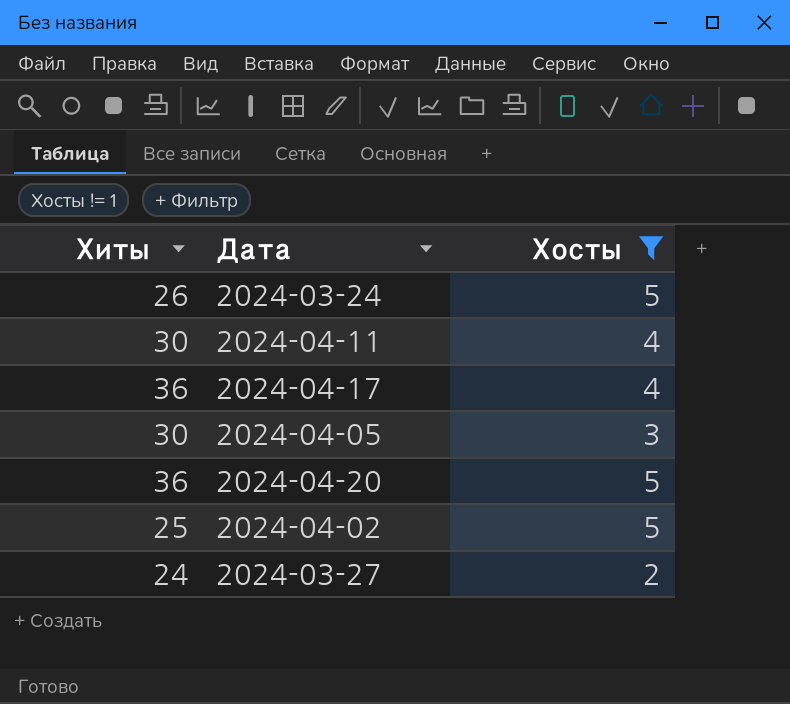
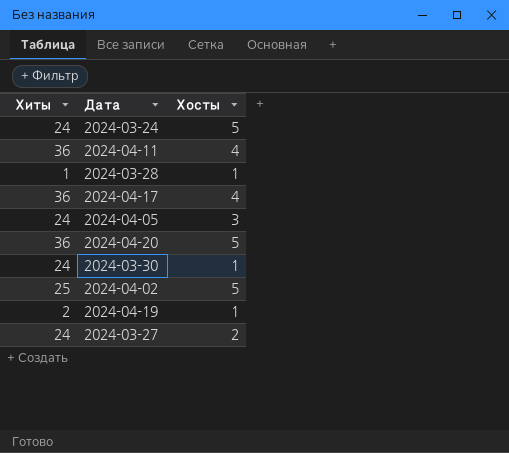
filter: Хосты != 1 -> none
2024-03-24 | Хиты: 26 -> 24
2024-04-11 | Хиты: 30 -> 36
2024-04-05 | Хиты: 30 -> 24

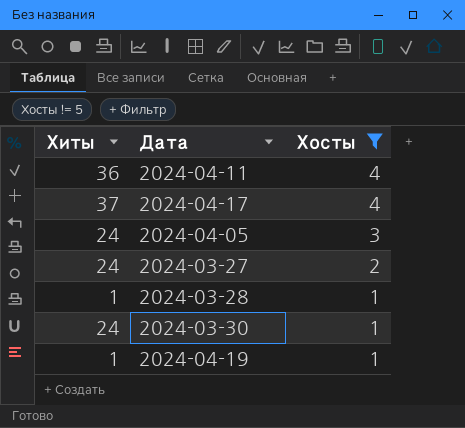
filter: none -> Хосты != 5
row order: none -> Хосты descending
2024-04-17 | Хиты: 36 -> 37
2024-04-19 | Хиты: 2 -> 1

